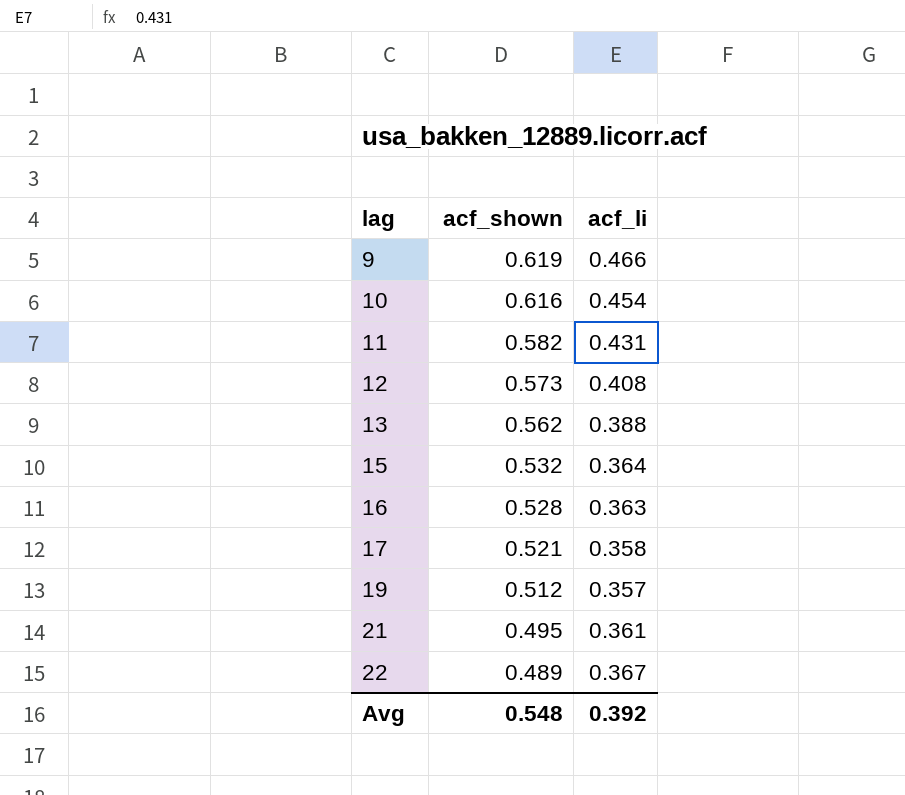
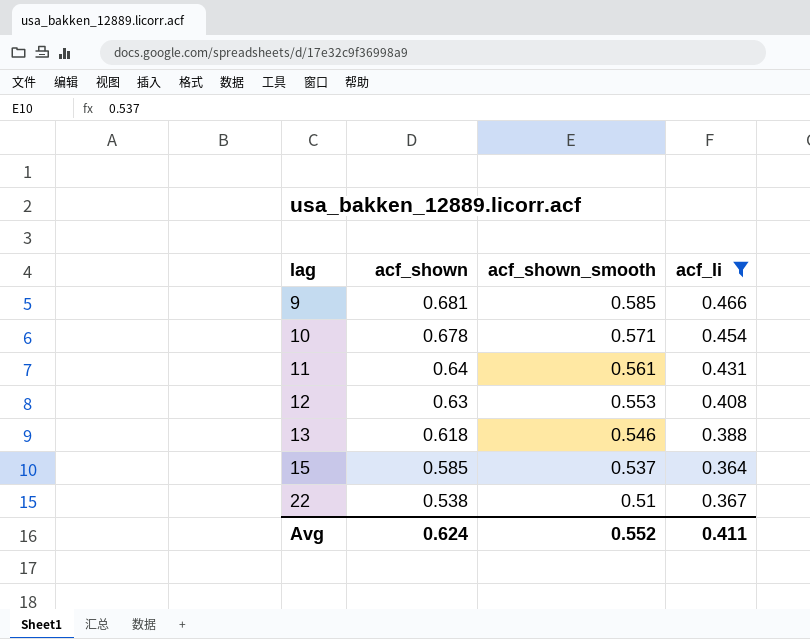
filter: none -> acf_li >= 0.364
column acf_shown_smooth | position: none -> 3
9 | acf_shown: 0.619 -> 0.681
10 | acf_shown: 0.616 -> 0.678
11 | acf_shown: 0.582 -> 0.64
12 | acf_shown: 0.573 -> 0.63
13 | acf_shown: 0.562 -> 0.618
15 | acf_shown: 0.532 -> 0.585
22 | acf_shown: 0.489 -> 0.538
Avg | acf_shown: 0.548 -> 0.624
Avg | acf_li: 0.392 -> 0.411

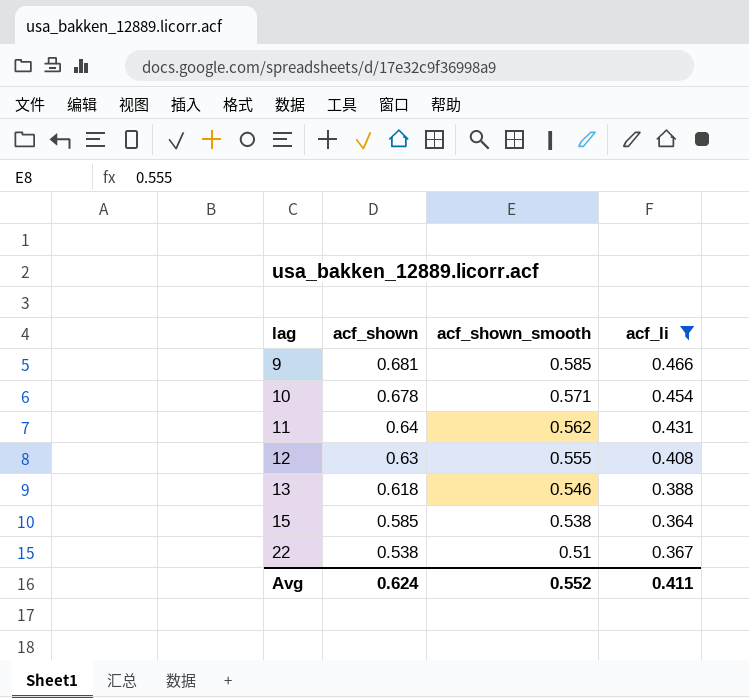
11 | acf_shown_smooth: 0.561 -> 0.562
12 | acf_shown_smooth: 0.553 -> 0.555
15 | acf_shown_smooth: 0.537 -> 0.538

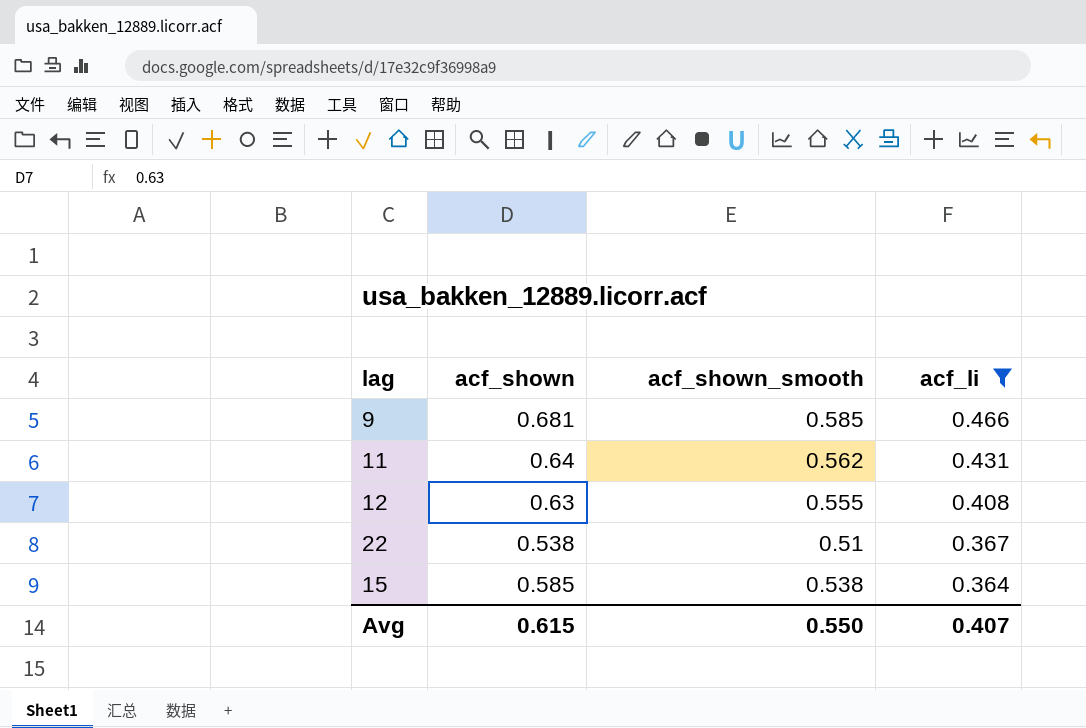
row order: lag ascending -> acf_li descending
row 10: 0.678 | 0.571 | 0.454 -> none
row 13: 0.618 | 0.546 | 0.388 -> none
Avg | acf_shown: 0.624 -> 0.615
Avg | acf_shown_smooth: 0.552 -> 0.550
Avg | acf_li: 0.411 -> 0.407

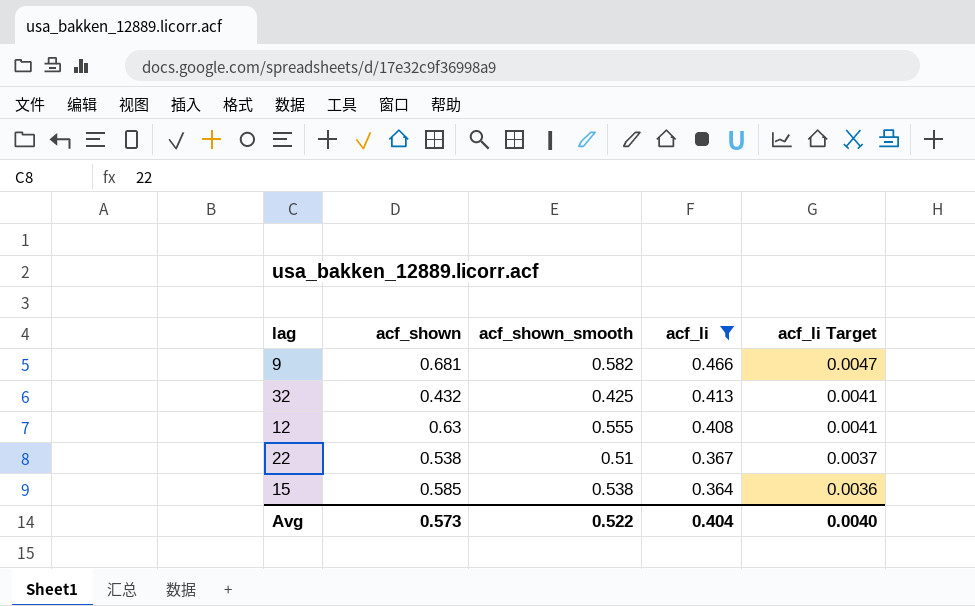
column acf_li Target | formula: none -> [acf_li] * 0.01
row 11: 0.64 | 0.562 | 0.431 -> none
9 | acf_shown_smooth: 0.585 -> 0.582
row 32: none -> 0.432 | 0.425 | 0.413 | 0.0041
Avg | acf_shown: 0.615 -> 0.573
Avg | acf_shown_smooth: 0.550 -> 0.522
Avg | acf_li: 0.407 -> 0.404

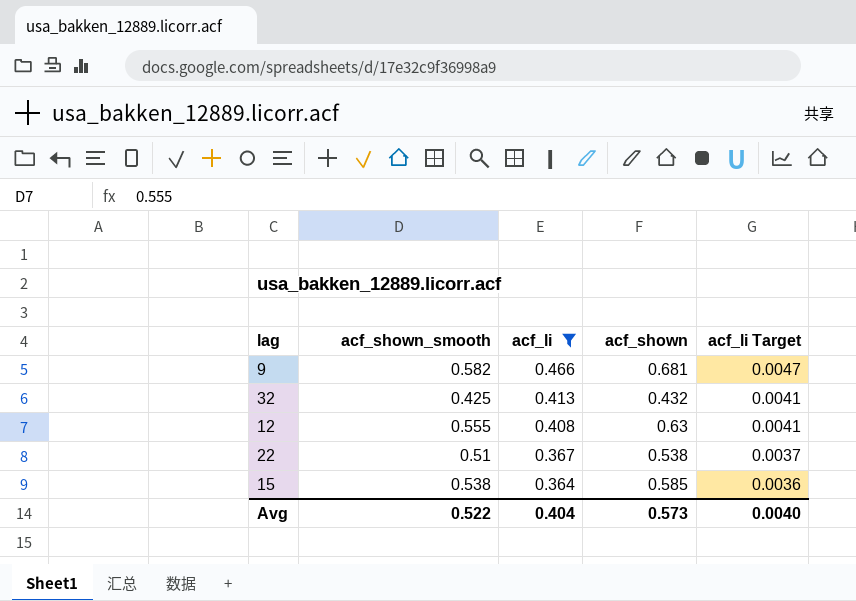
column acf_shown | position: 2 -> 4

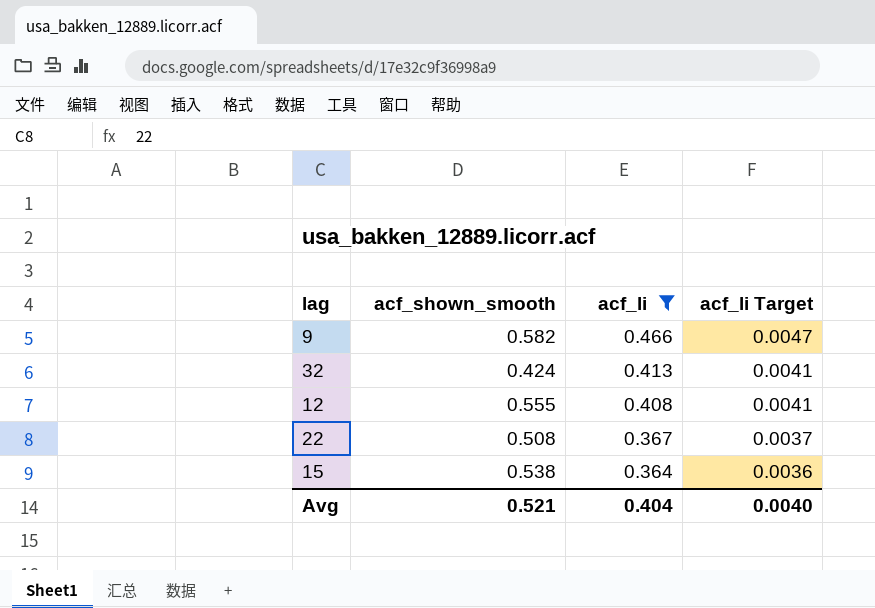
column acf_shown | position: 4 -> none
32 | acf_shown_smooth: 0.425 -> 0.424
22 | acf_shown_smooth: 0.51 -> 0.508
Avg | acf_shown_smooth: 0.522 -> 0.521

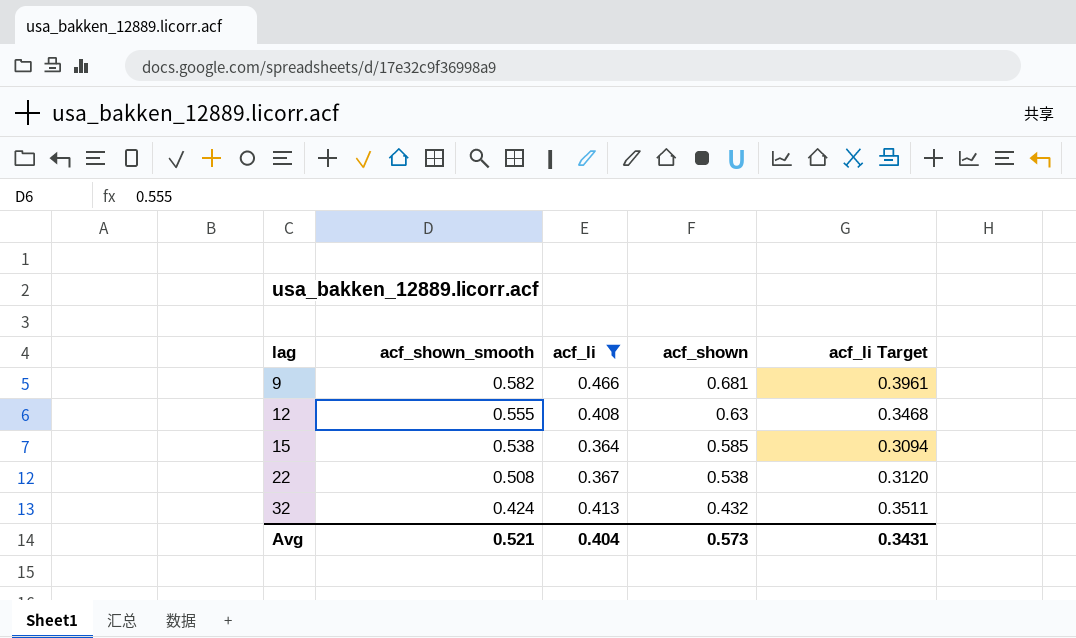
row order: acf_li descending -> lag ascending
column acf_shown | position: none -> 4
column acf_li Target | formula: [acf_li] * 0.01 -> [acf_li] * 0.85
Avg | acf_li Target: 0.0040 -> 0.3431

